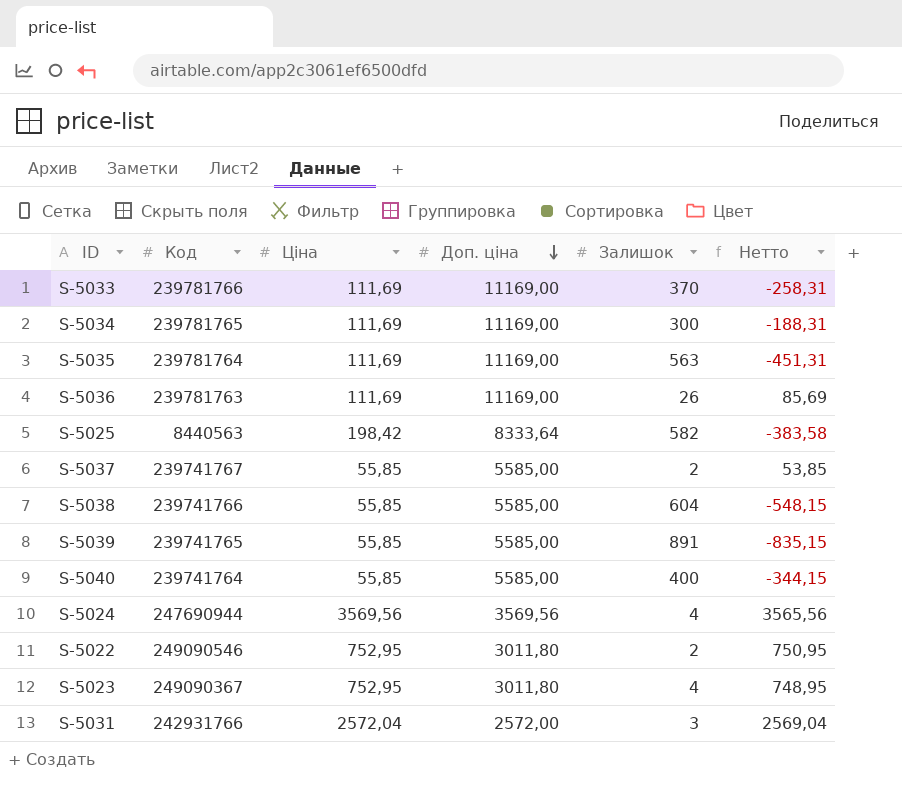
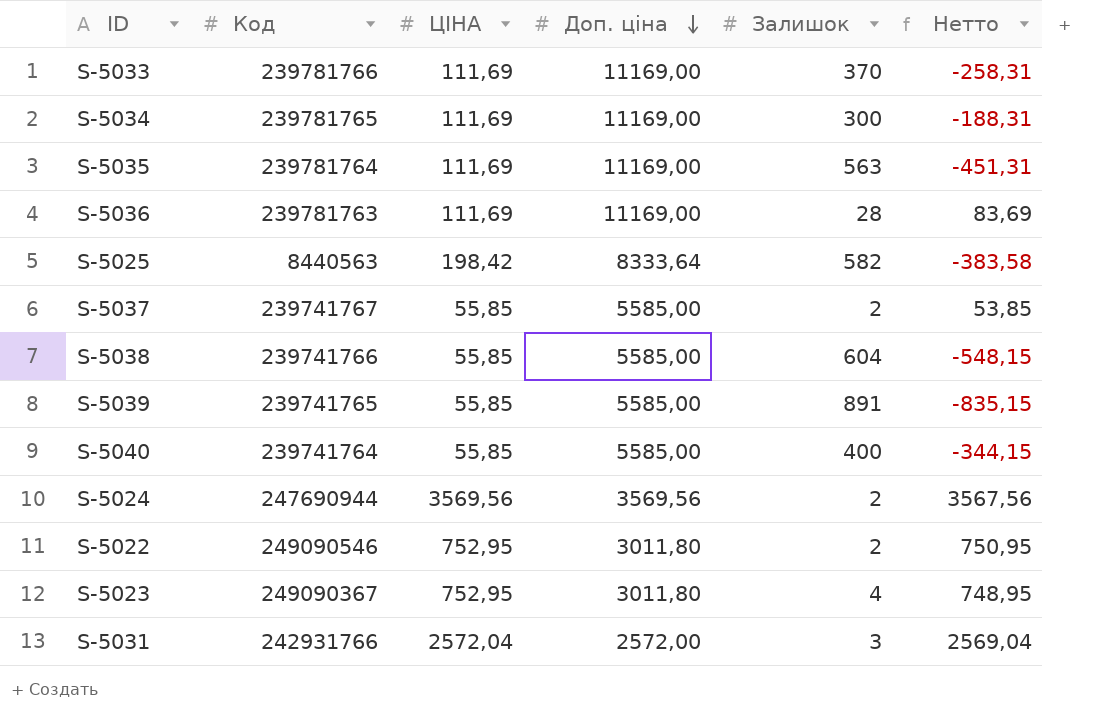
column name: Ціна -> ЦІНА
S-5036 | Залишок: 26 -> 28
S-5036 | Нетто: 85,69 -> 83,69
S-5024 | Залишок: 4 -> 2
S-5024 | Нетто: 3565,56 -> 3567,56

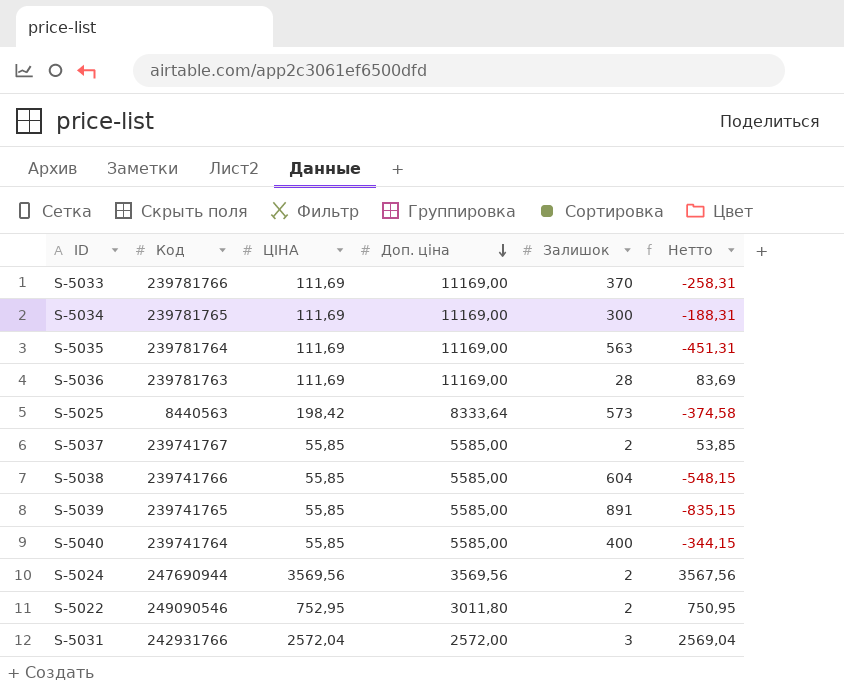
row S-5023: 249090367 | 752,95 | 3011,80 | 4 | 748,95 -> none
S-5025 | Залишок: 582 -> 573
S-5025 | Нетто: -383,58 -> -374,58

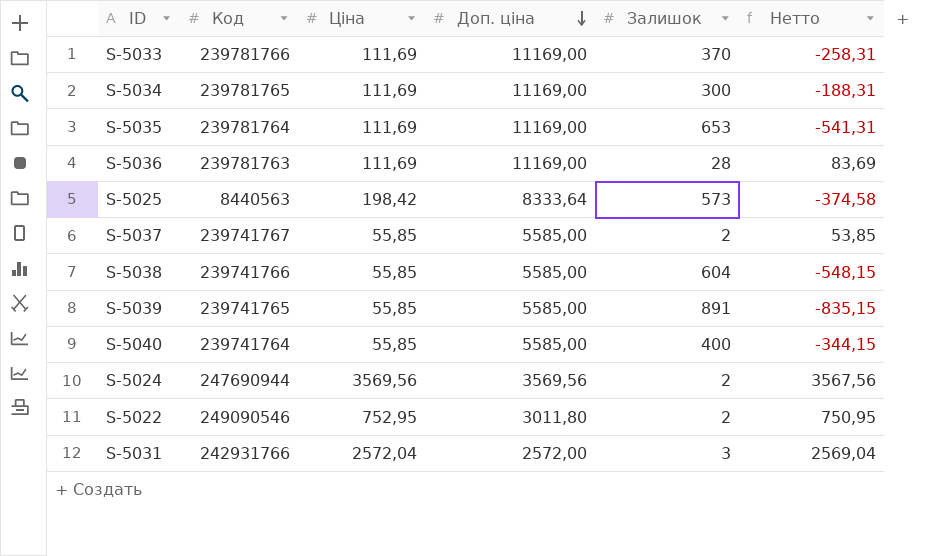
column name: ЦІНА -> Ціна
S-5035 | Залишок: 563 -> 653
S-5035 | Нетто: -451,31 -> -541,31

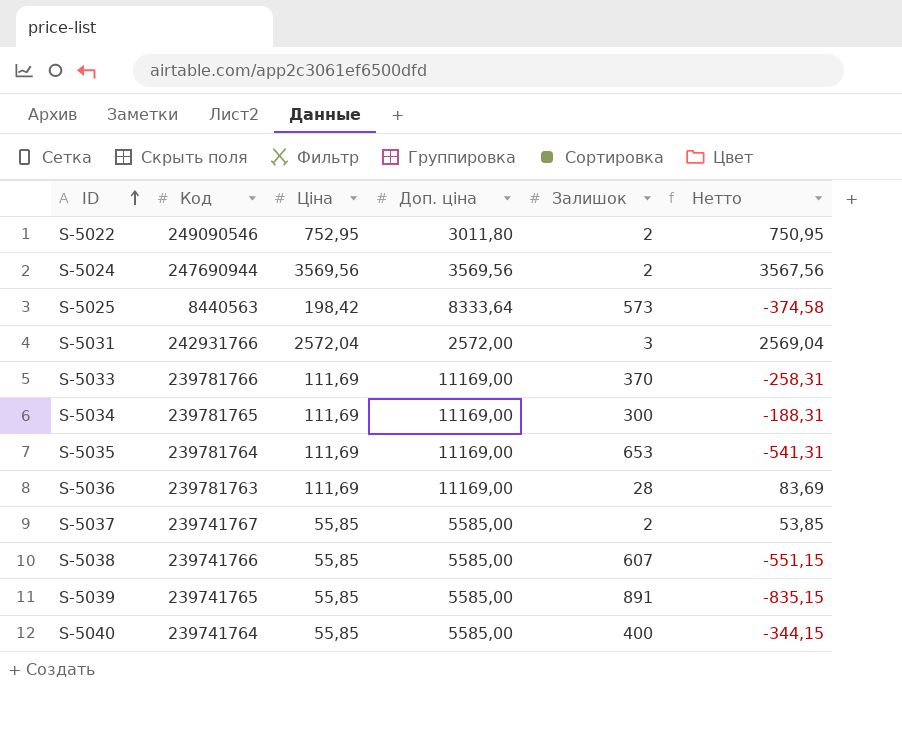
row order: Доп. ціна descending -> ID ascending
S-5038 | Залишок: 604 -> 607
S-5038 | Нетто: -548,15 -> -551,15

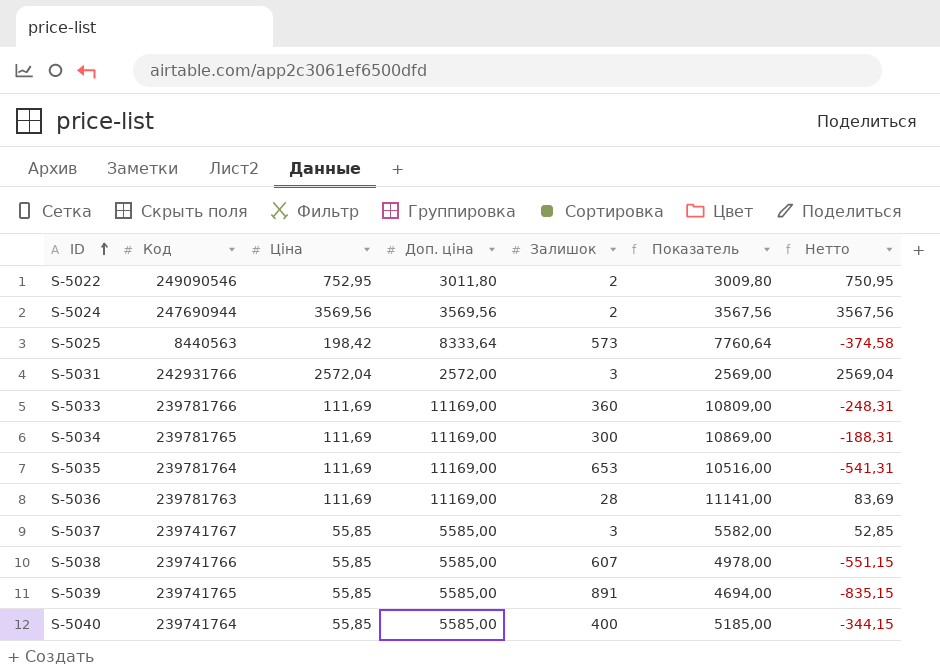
column Показатель | formula: none -> [Доп. ціна] - [Залишок]
S-5033 | Залишок: 370 -> 360
S-5033 | Нетто: -258,31 -> -248,31
S-5037 | Залишок: 2 -> 3
S-5037 | Нетто: 53,85 -> 52,85

